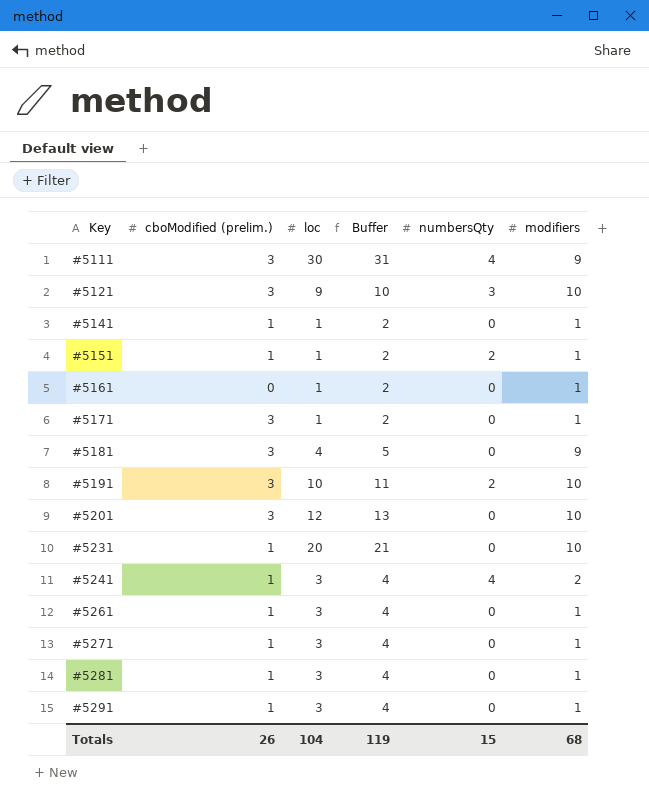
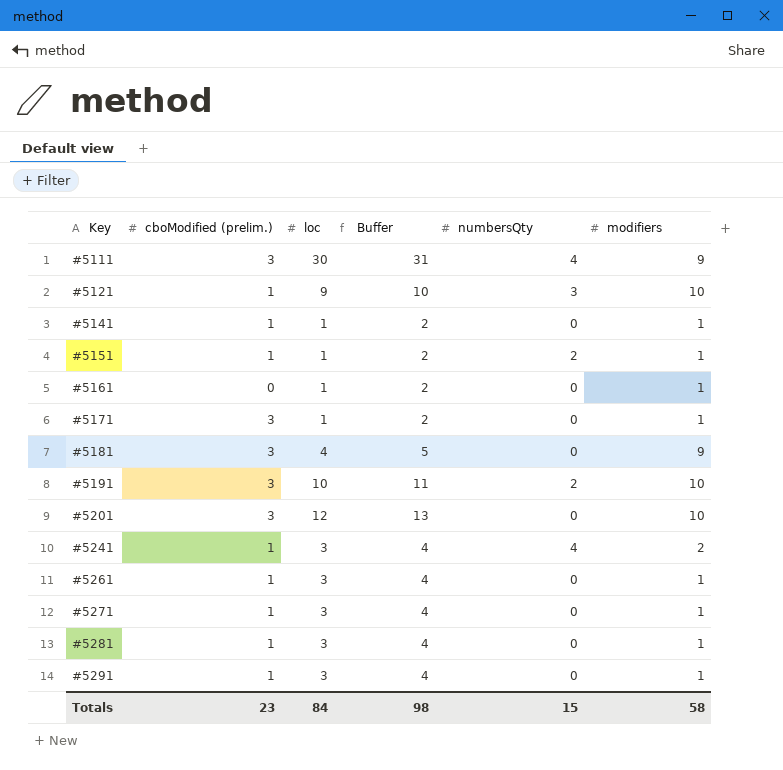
row #5231: 1 | 20 | 21 | 0 | 10 -> none
#5121 | cboModified (prelim.): 3 -> 1
Totals | cboModified (prelim.): 26 -> 23
Totals | loc: 104 -> 84
Totals | Buffer: 119 -> 98
Totals | modifiers: 68 -> 58

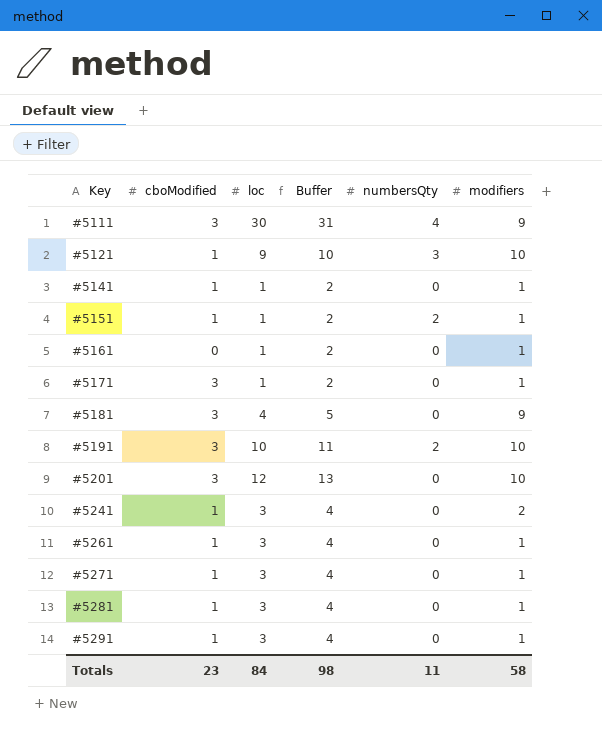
column name: cboModified (prelim.) -> cboModified
#5241 | numbersQty: 4 -> 0
Totals | numbersQty: 15 -> 11

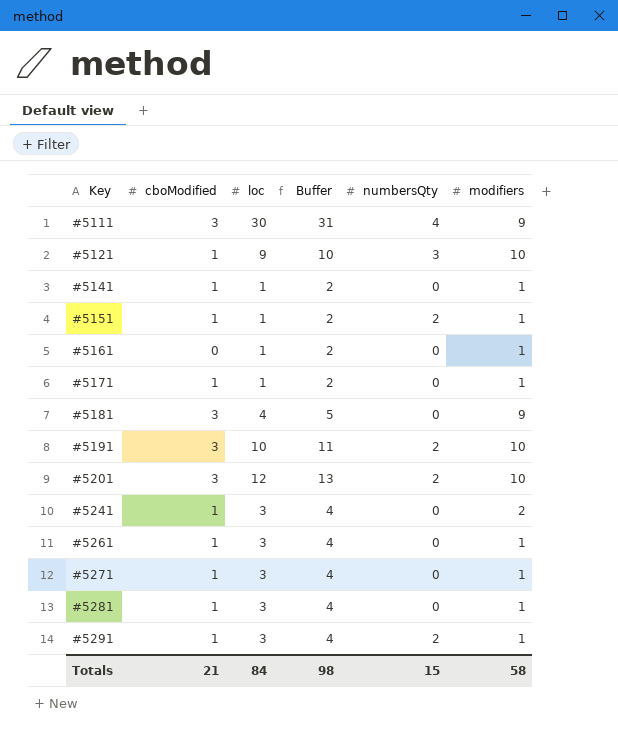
#5171 | cboModified: 3 -> 1
#5201 | numbersQty: 0 -> 2
#5291 | numbersQty: 0 -> 2
Totals | cboModified: 23 -> 21
Totals | numbersQty: 11 -> 15

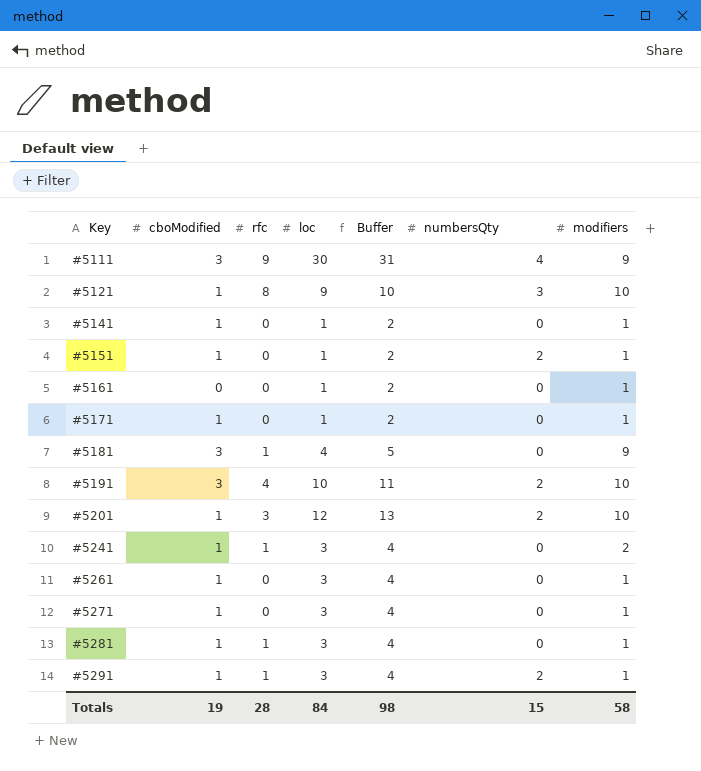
column rfc | position: none -> 3
#5201 | cboModified: 3 -> 1
Totals | cboModified: 21 -> 19

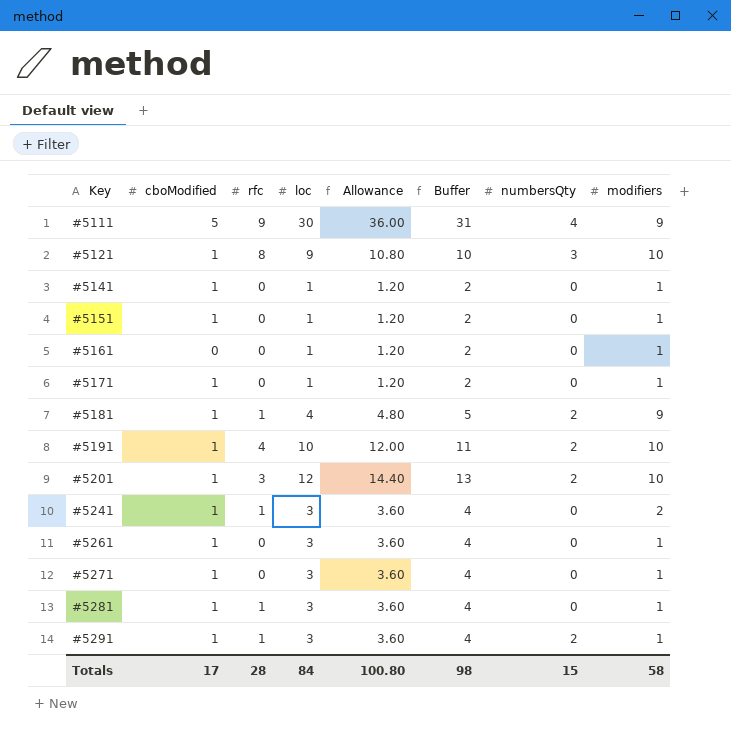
column Allowance | formula: none -> [loc] * 1.2
#5111 | cboModified: 3 -> 5
#5151 | numbersQty: 2 -> 0
#5181 | cboModified: 3 -> 1
#5181 | numbersQty: 0 -> 2
#5191 | cboModified: 3 -> 1
Totals | cboModified: 19 -> 17

